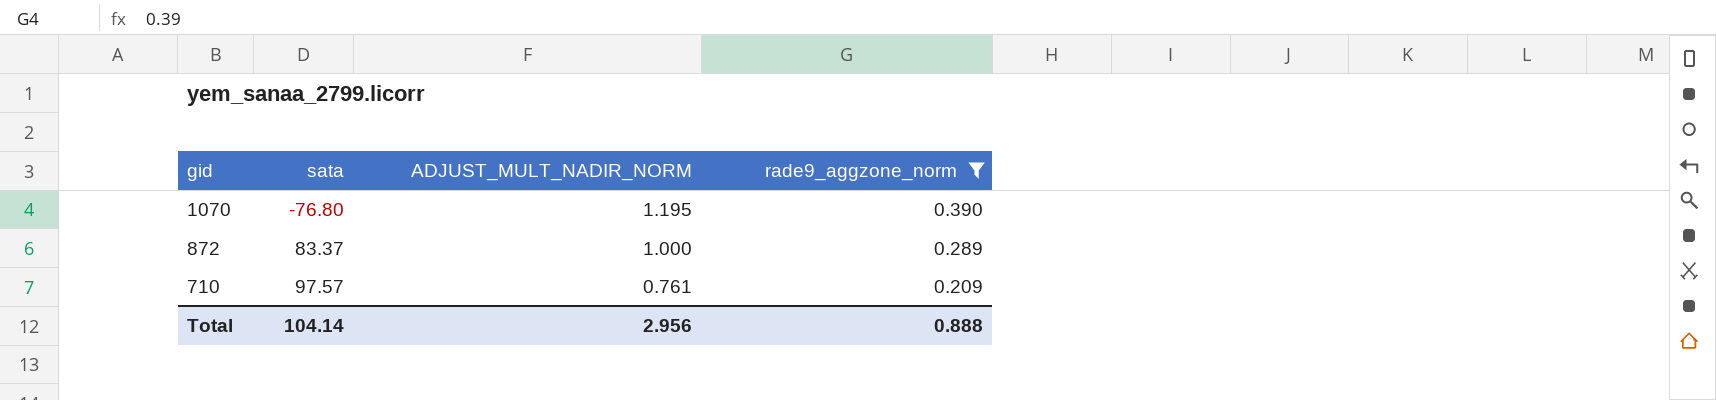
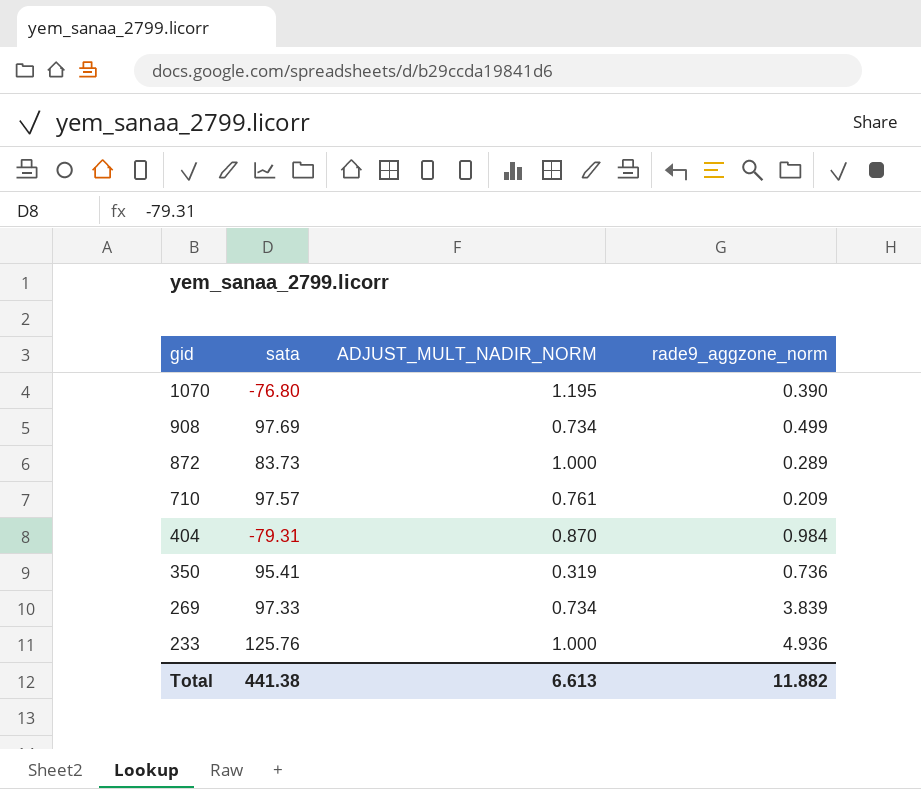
filter: rade9_aggzone_norm <= 0.390 -> none
872 | sata: 83.37 -> 83.73
Total | sata: 104.14 -> 441.38
Total | ADJUST_MULT_NADIR_NORM: 2.956 -> 6.613
Total | rade9_aggzone_norm: 0.888 -> 11.882

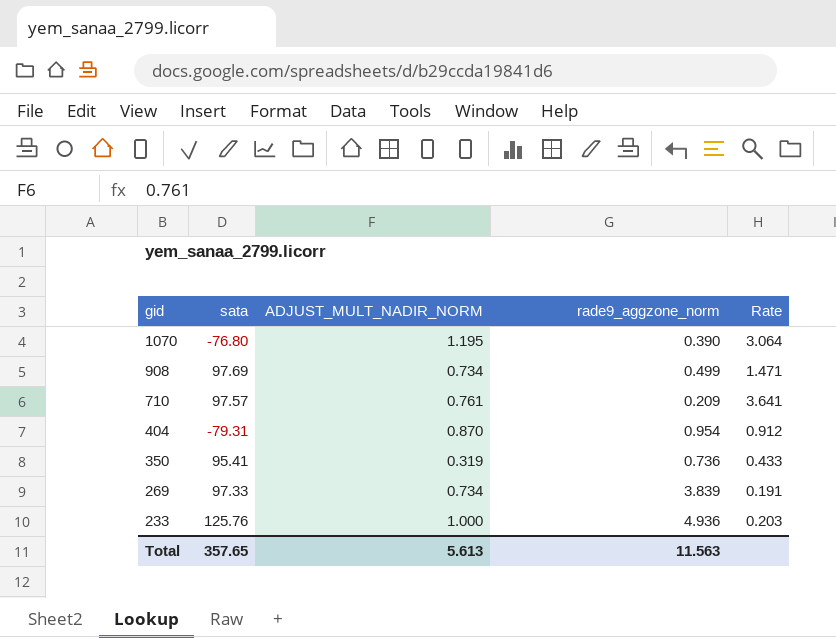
column Rate | formula: none -> [ADJUST_MULT_NADIR_NORM] / [rade9_aggzone_norm]
row 872: 83.73 | 1.000 | 0.289 -> none
404 | rade9_aggzone_norm: 0.984 -> 0.954
Total | sata: 441.38 -> 357.65
Total | ADJUST_MULT_NADIR_NORM: 6.613 -> 5.613
Total | rade9_aggzone_norm: 11.882 -> 11.563

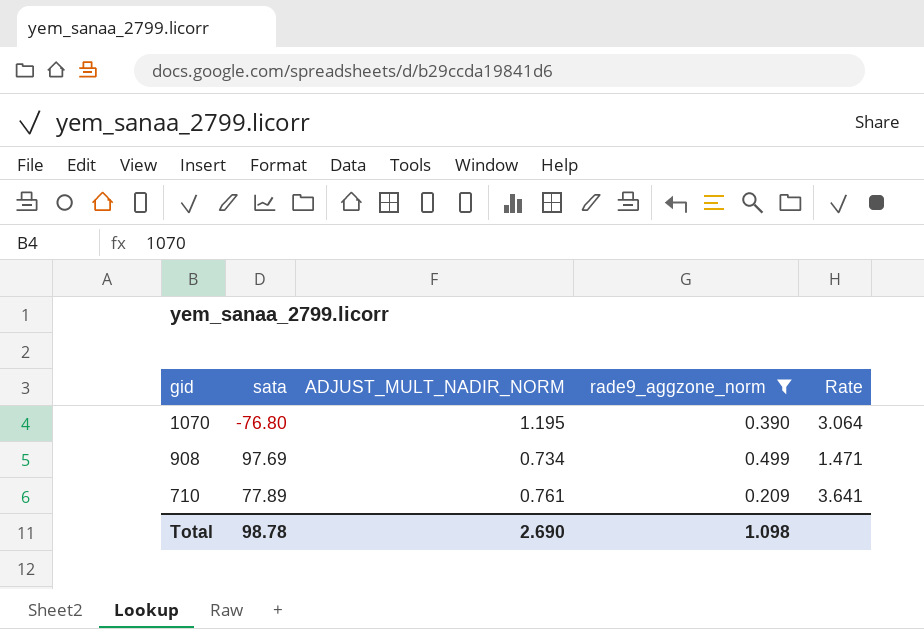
filter: none -> rade9_aggzone_norm <= 0.499
710 | sata: 97.57 -> 77.89
Total | sata: 357.65 -> 98.78
Total | ADJUST_MULT_NADIR_NORM: 5.613 -> 2.690
Total | rade9_aggzone_norm: 11.563 -> 1.098

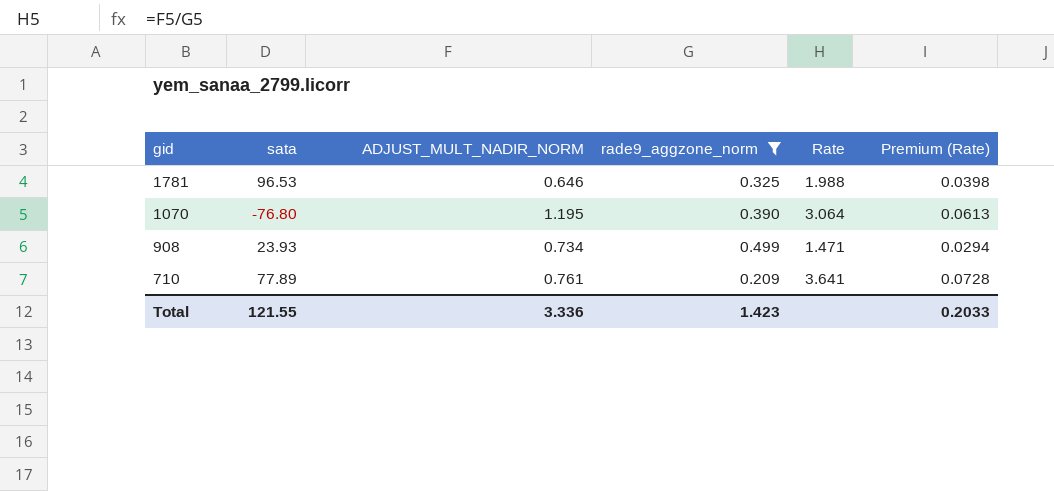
column Premium (Rate) | formula: none -> [Rate] * 0.02
row 1781: none -> 96.53 | 0.646 | 0.325 | 1.988 | 0.0398
908 | sata: 97.69 -> 23.93
Total | sata: 98.78 -> 121.55
Total | ADJUST_MULT_NADIR_NORM: 2.690 -> 3.336
Total | rade9_aggzone_norm: 1.098 -> 1.423

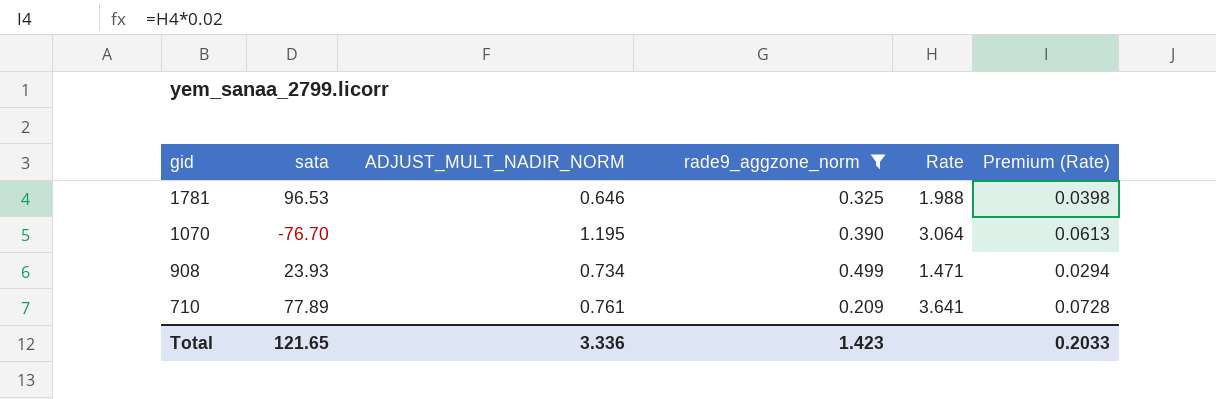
1070 | sata: -76.80 -> -76.70
Total | sata: 121.55 -> 121.65

